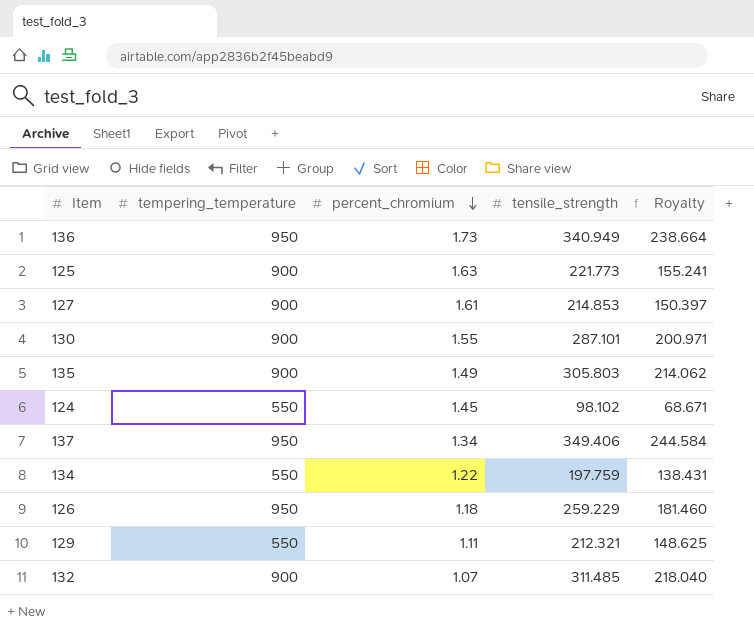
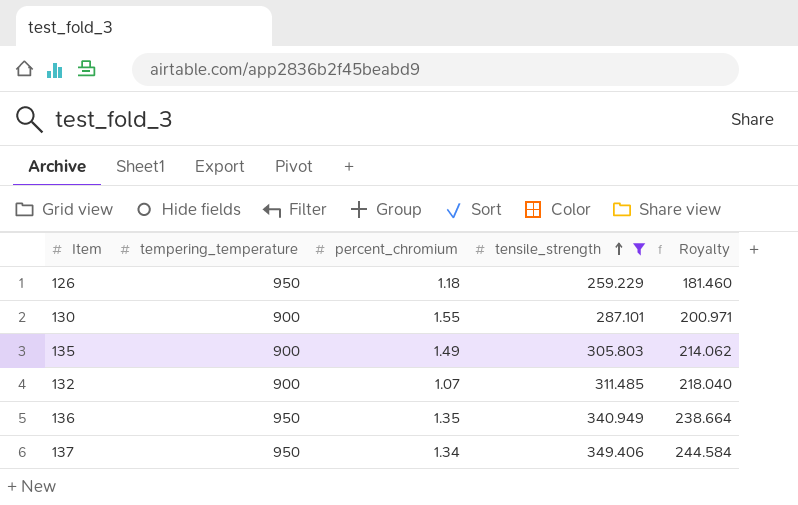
filter: none -> tensile_strength >= 259.229
row order: percent_chromium descending -> tensile_strength ascending
136 | percent_chromium: 1.73 -> 1.35

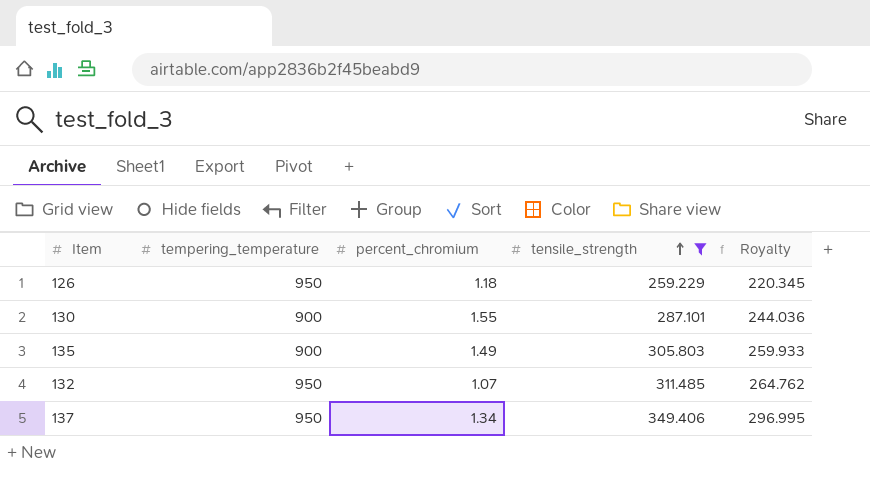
column Royalty | formula: [tensile_strength] * 0.7 -> [tensile_strength] * 0.85
row 136: 950 | 1.35 | 340.949 | 238.664 -> none
132 | tempering_temperature: 900 -> 950

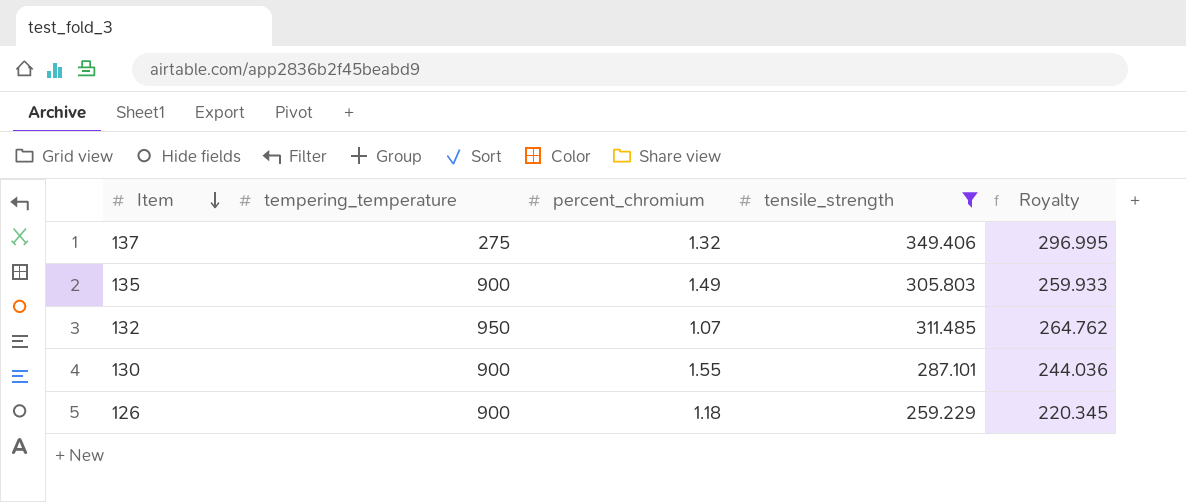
row order: tensile_strength ascending -> Item descending
137 | tempering_temperature: 950 -> 275
137 | percent_chromium: 1.34 -> 1.32
126 | tempering_temperature: 950 -> 900

